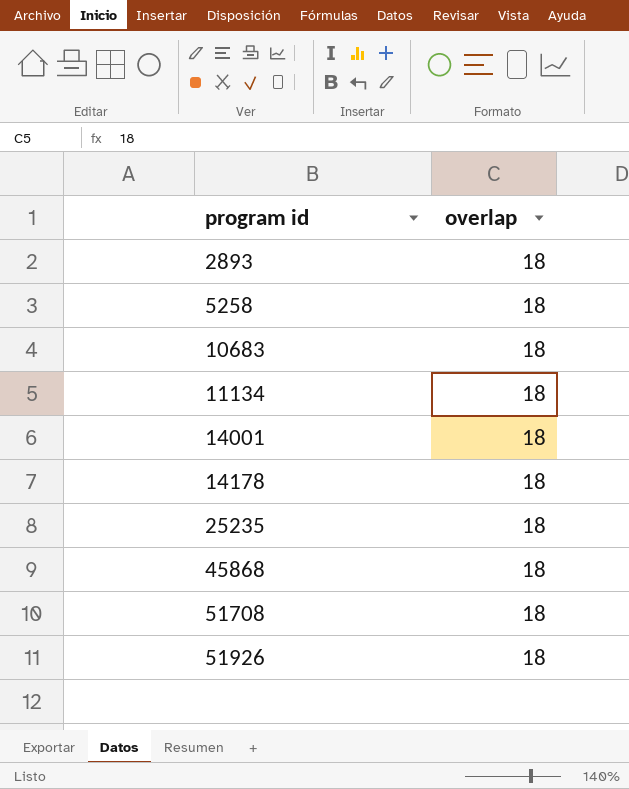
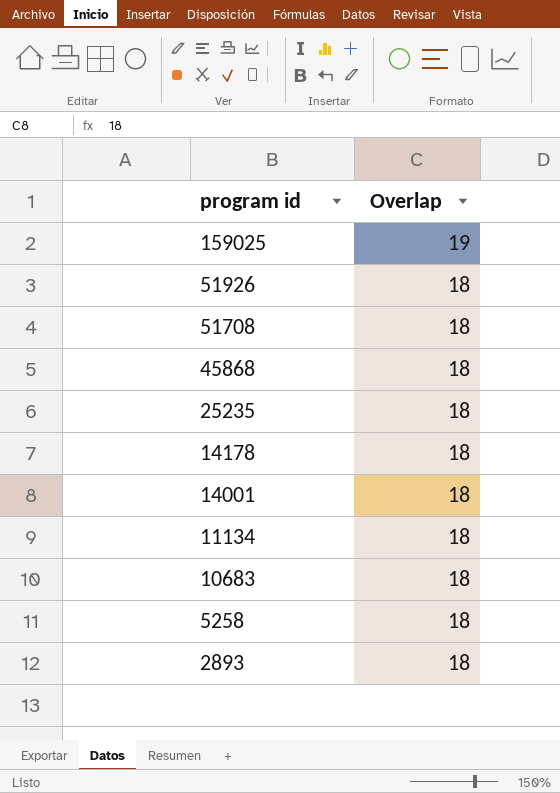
row order: program id ascending -> program id descending
column name: overlap -> Overlap
row 159025: none -> 19

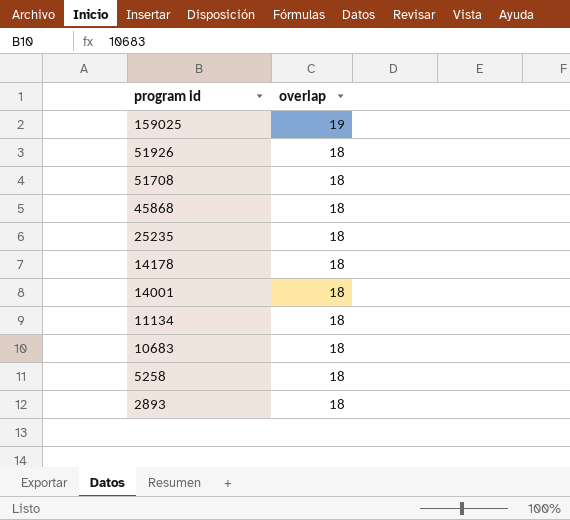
column name: Overlap -> overlap

